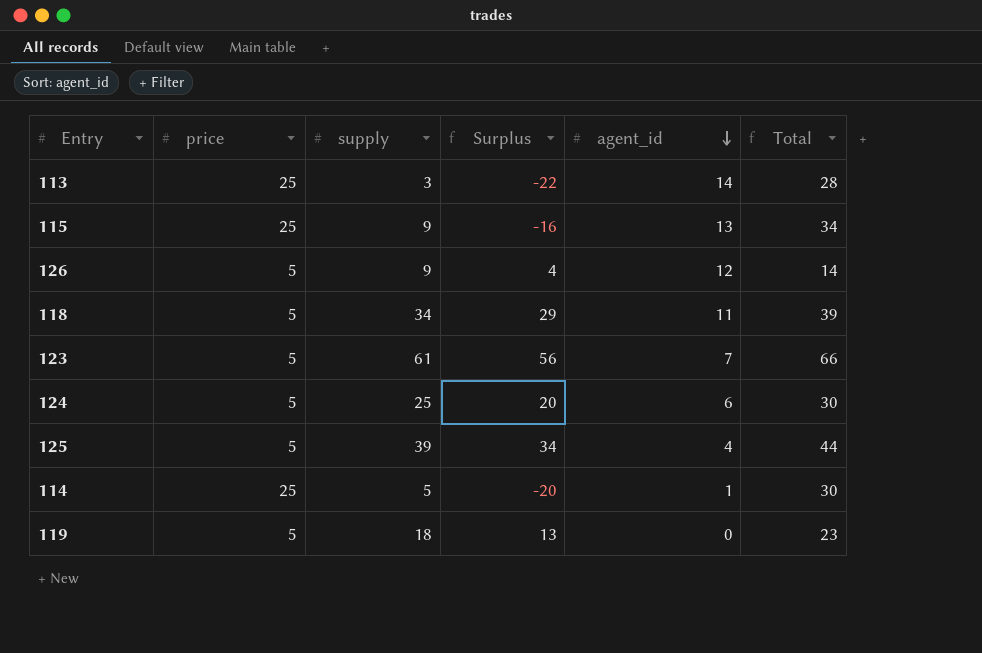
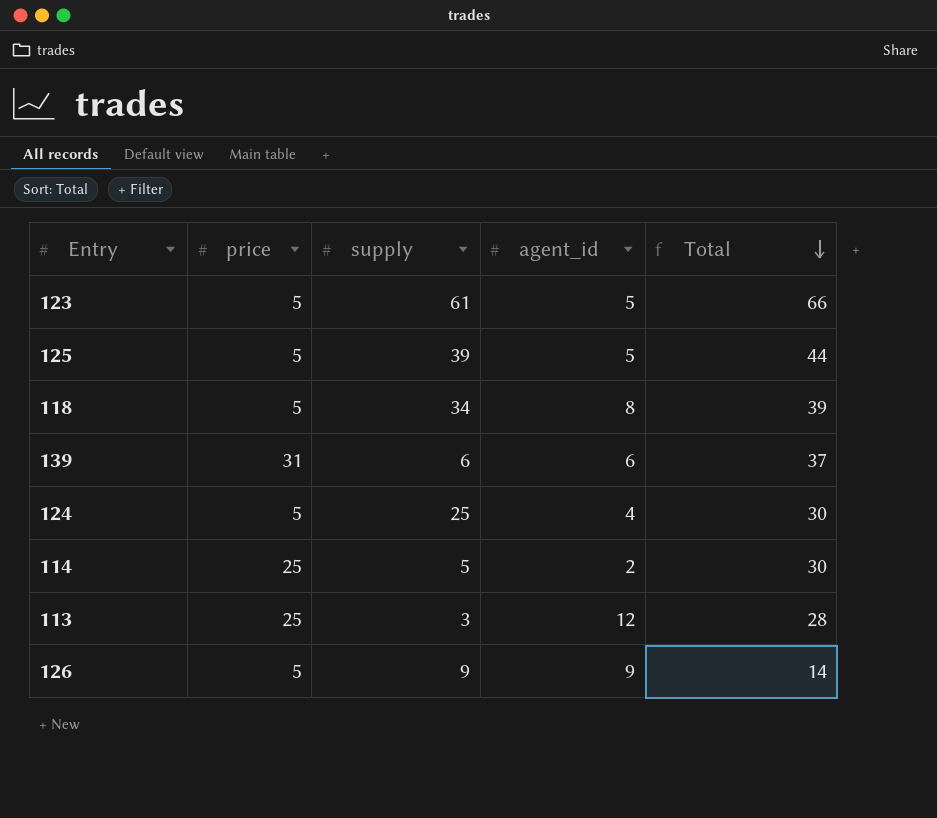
row order: agent_id descending -> Total descending
column Surplus | formula: [supply] - [price] -> none
row 115: 25 | 9 | -16 | 13 | 34 -> none
row 119: 5 | 18 | 13 | 0 | 23 -> none
123 | agent_id: 7 -> 5
125 | agent_id: 4 -> 5
118 | agent_id: 11 -> 8
row 139: none -> 31 | 6 | 6 | 37
124 | agent_id: 6 -> 4
114 | agent_id: 1 -> 2
113 | agent_id: 14 -> 12
126 | agent_id: 12 -> 9

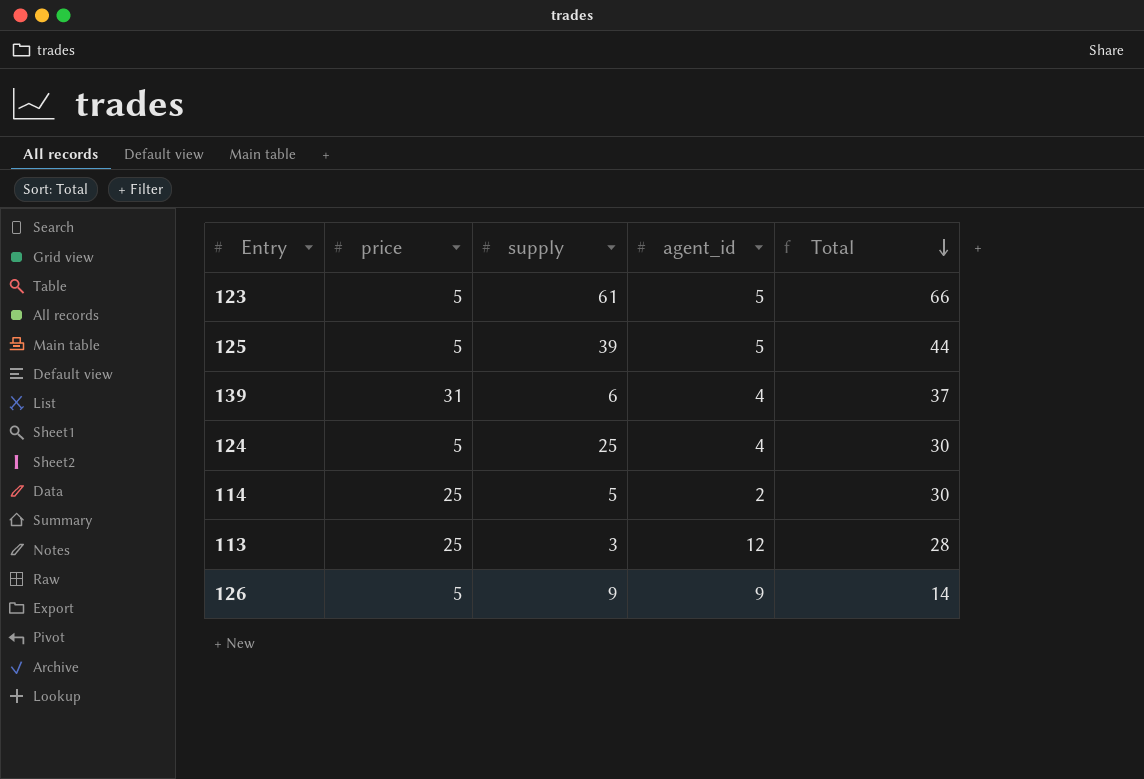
row 118: 5 | 34 | 8 | 39 -> none
139 | agent_id: 6 -> 4

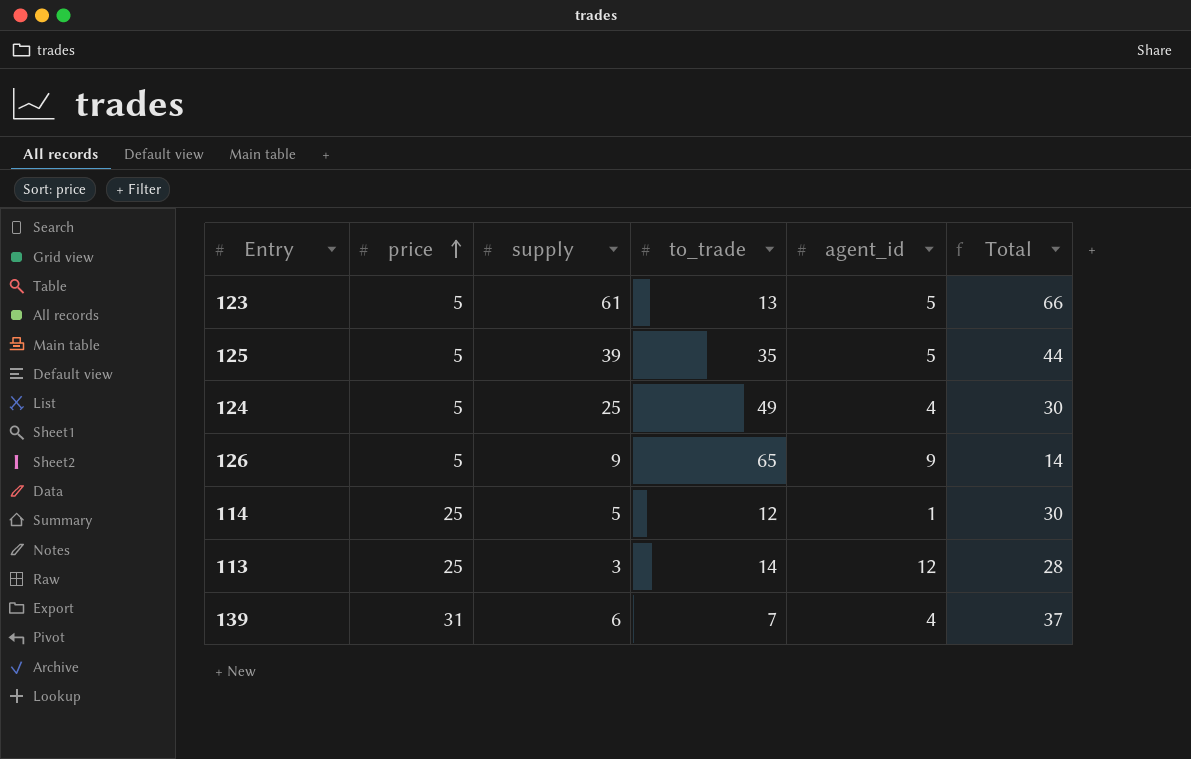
row order: Total descending -> price ascending
column to_trade | position: none -> 4
114 | agent_id: 2 -> 1

